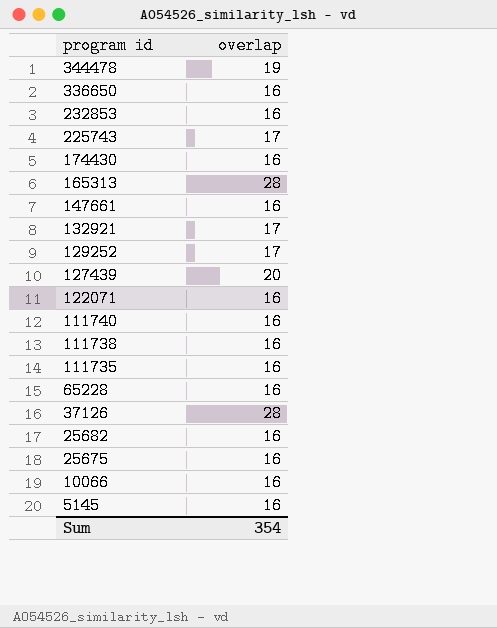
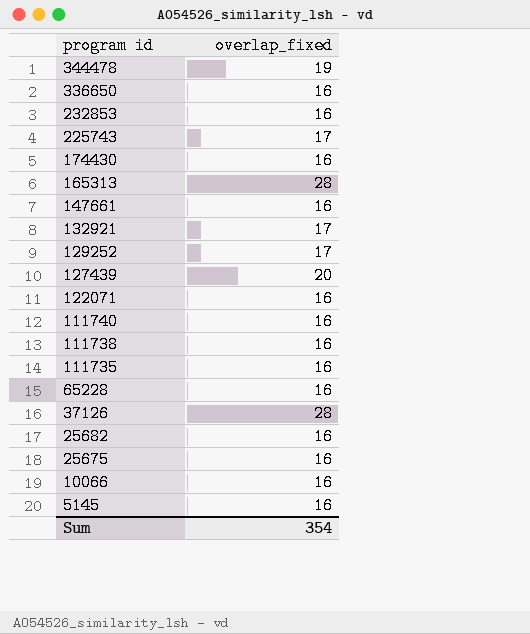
column name: overlap -> overlap_fixed

